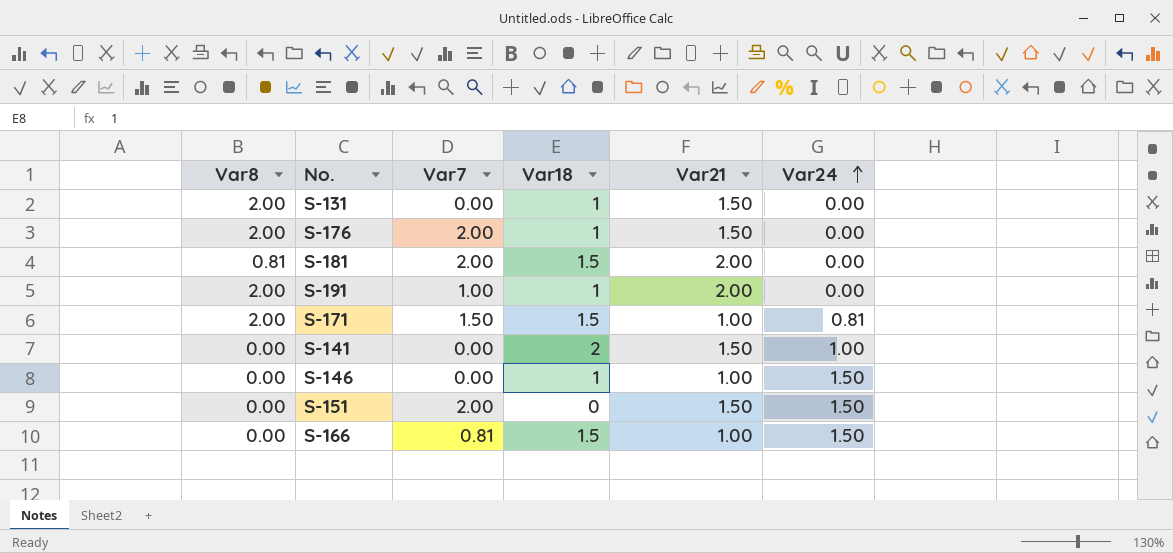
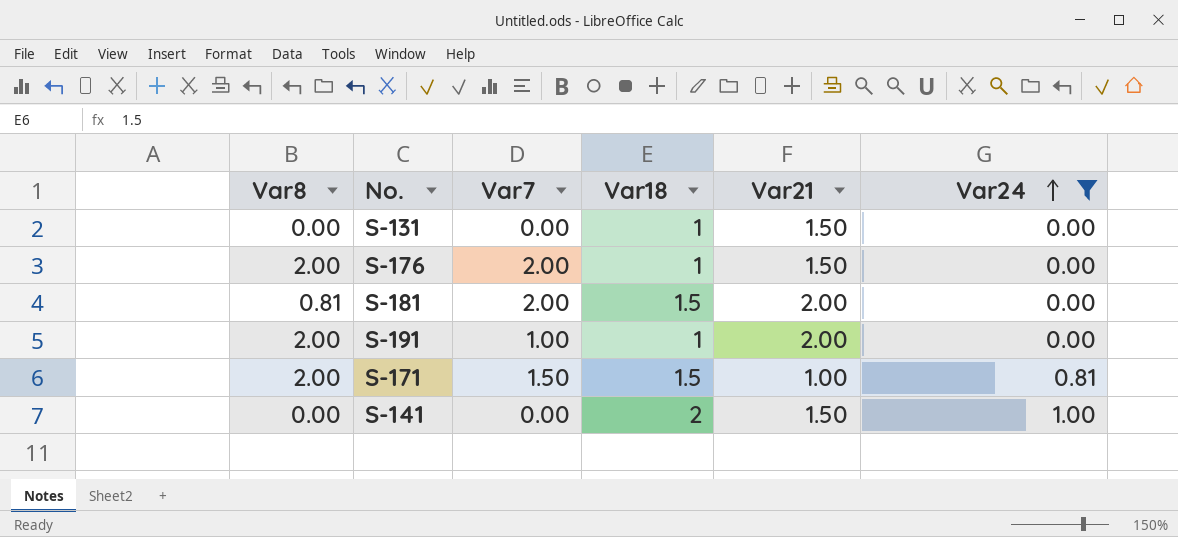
filter: none -> Var24 != 1.50
S-131 | Var8: 2.00 -> 0.00

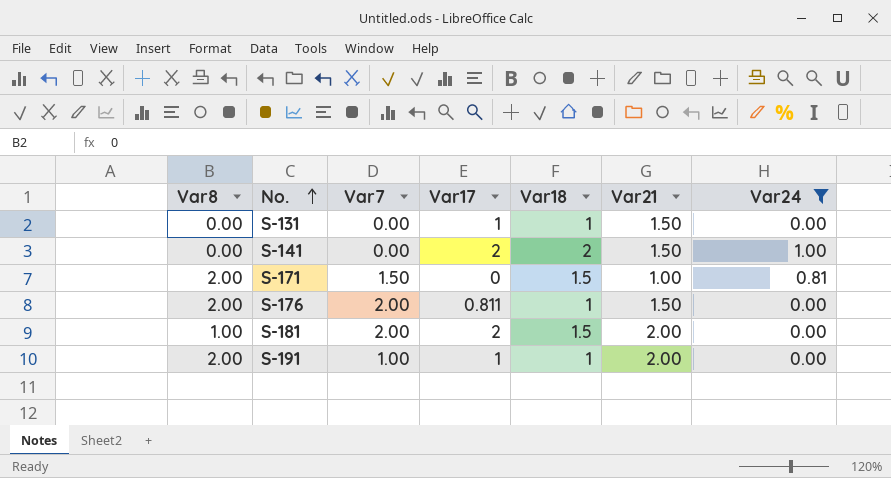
row order: Var24 ascending -> No. ascending
column Var17 | position: none -> 4
S-181 | Var8: 0.81 -> 1.00

